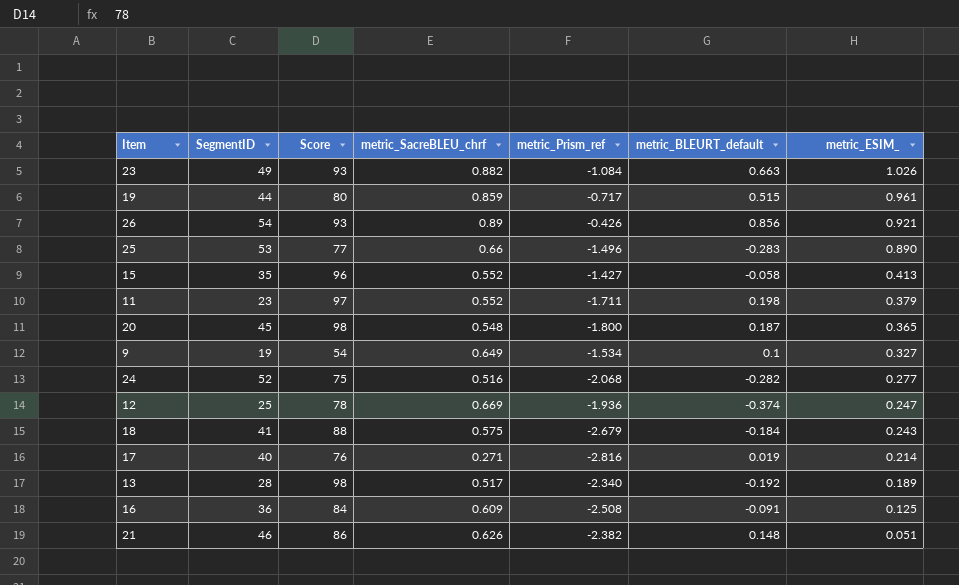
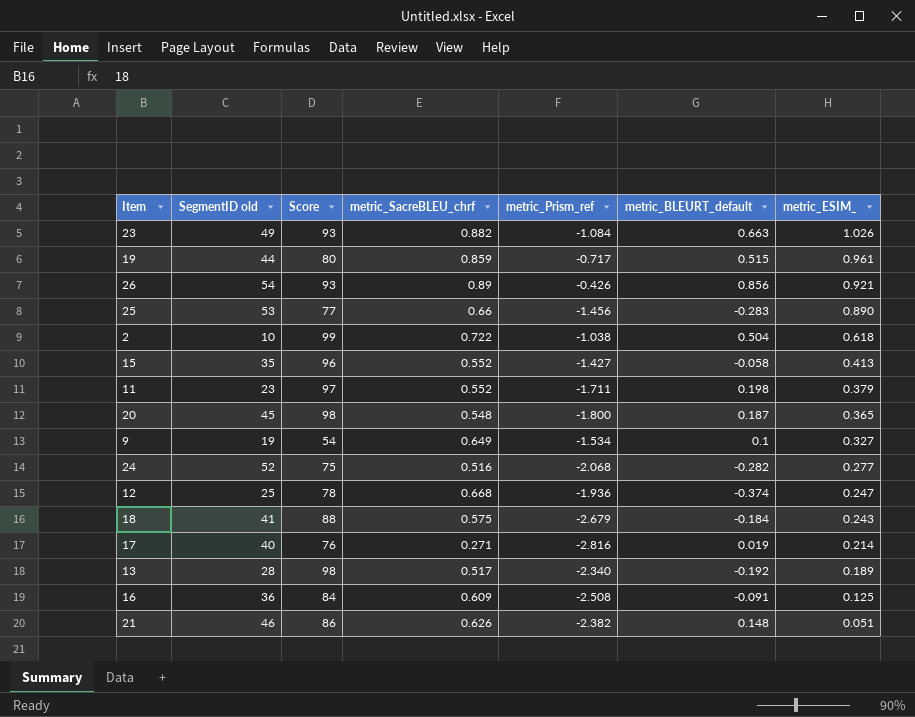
column name: SegmentID -> SegmentID old
25 | metric_Prism_ref: -1.496 -> -1.456
row 2: none -> 10 | 99 | 0.722 | -1.038 | 0.504 | 0.618
12 | metric_SacreBLEU_chrf: 0.669 -> 0.668

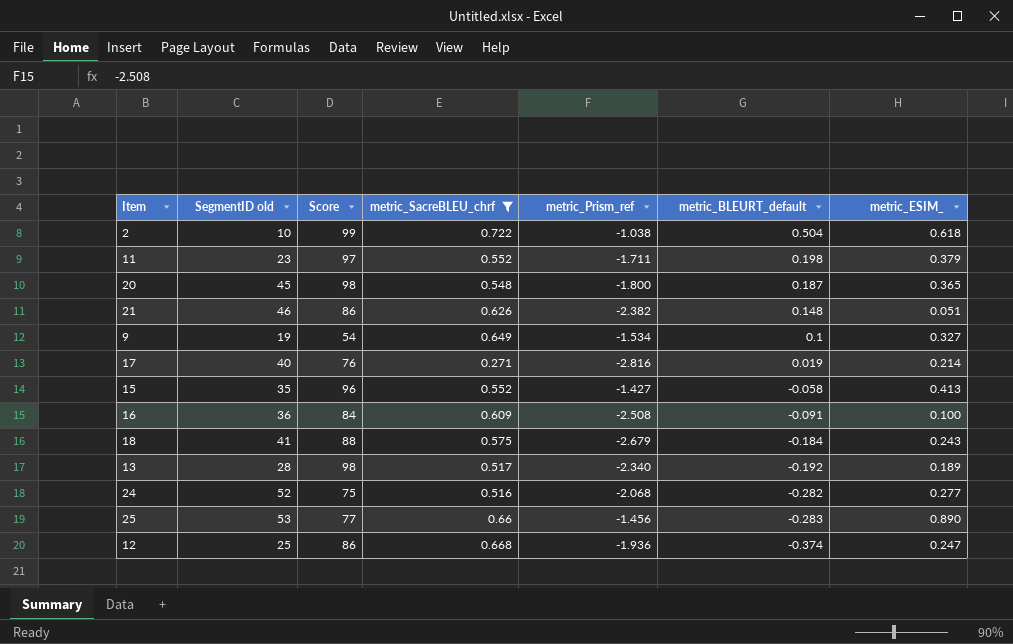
filter: none -> metric_SacreBLEU_chrf <= 0.722
row order: metric_ESIM_ descending -> metric_BLEURT_default descending
16 | metric_ESIM_: 0.125 -> 0.100
12 | Score: 78 -> 86

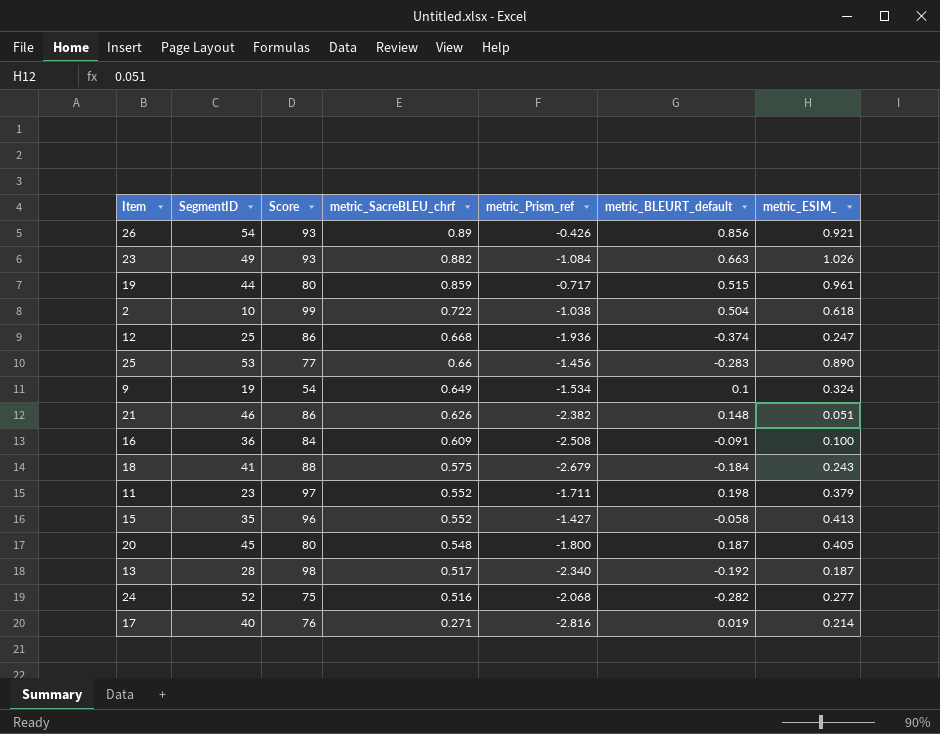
filter: metric_SacreBLEU_chrf <= 0.722 -> none
row order: metric_BLEURT_default descending -> metric_SacreBLEU_chrf descending
column name: SegmentID old -> SegmentID
9 | metric_ESIM_: 0.327 -> 0.324
20 | Score: 98 -> 80
20 | metric_ESIM_: 0.365 -> 0.405
13 | metric_ESIM_: 0.189 -> 0.187

